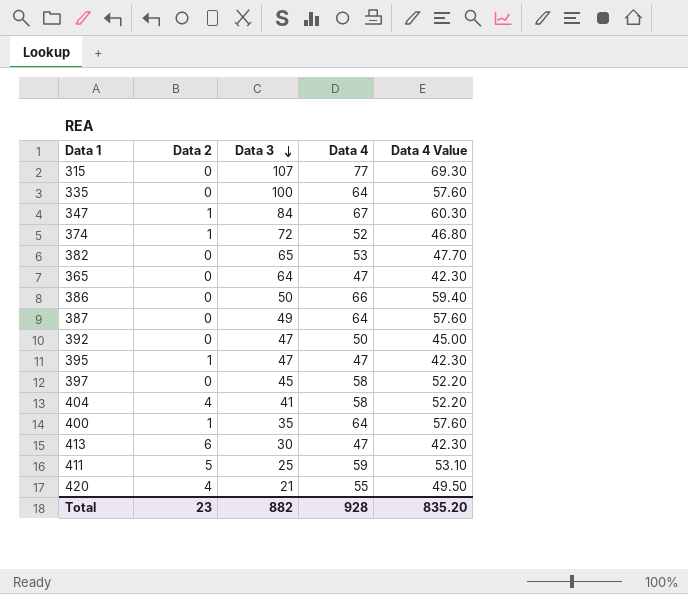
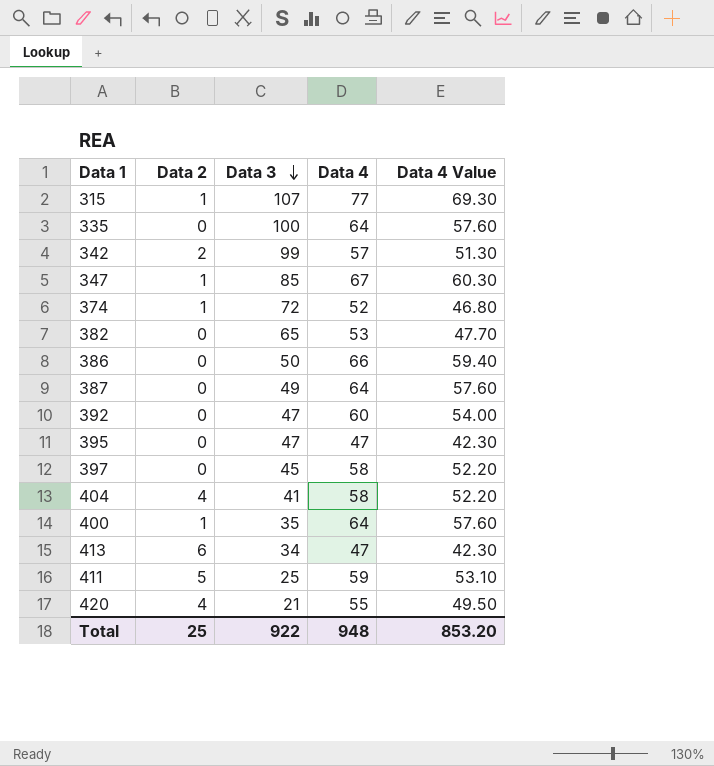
row 365: 0 | 64 | 47 | 42.30 -> none
315 | Data 2: 0 -> 1
row 342: none -> 2 | 99 | 57 | 51.30
347 | Data 3: 84 -> 85
392 | Data 4: 50 -> 60
392 | Data 4 Value: 45.00 -> 54.00
395 | Data 2: 1 -> 0
413 | Data 3: 30 -> 34
Total | Data 2: 23 -> 25
Total | Data 3: 882 -> 922
Total | Data 4: 928 -> 948
Total | Data 4 Value: 835.20 -> 853.20

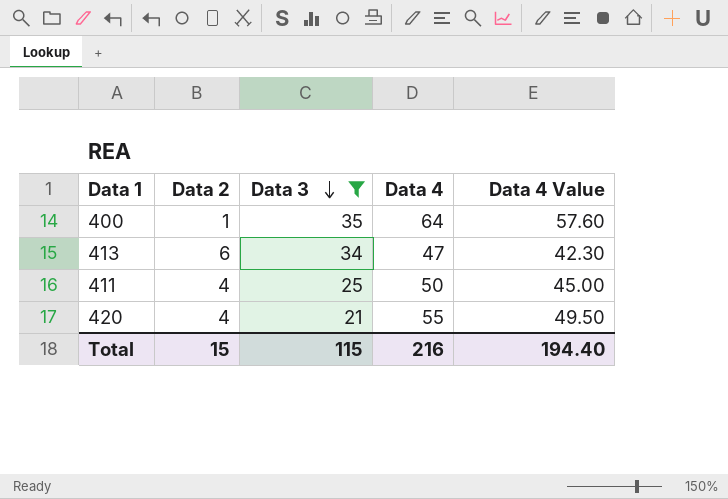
filter: none -> Data 3 <= 35
411 | Data 2: 5 -> 4
411 | Data 4: 59 -> 50
411 | Data 4 Value: 53.10 -> 45.00
Total | Data 2: 25 -> 15
Total | Data 3: 922 -> 115
Total | Data 4: 948 -> 216
Total | Data 4 Value: 853.20 -> 194.40

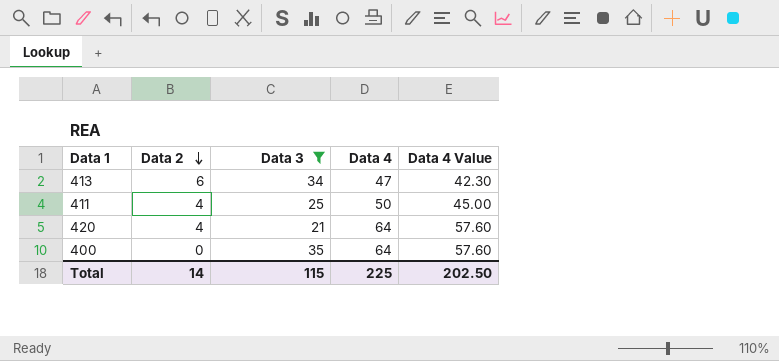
row order: Data 3 descending -> Data 2 descending
420 | Data 4: 55 -> 64
420 | Data 4 Value: 49.50 -> 57.60
400 | Data 2: 1 -> 0
Total | Data 2: 15 -> 14
Total | Data 4: 216 -> 225
Total | Data 4 Value: 194.40 -> 202.50

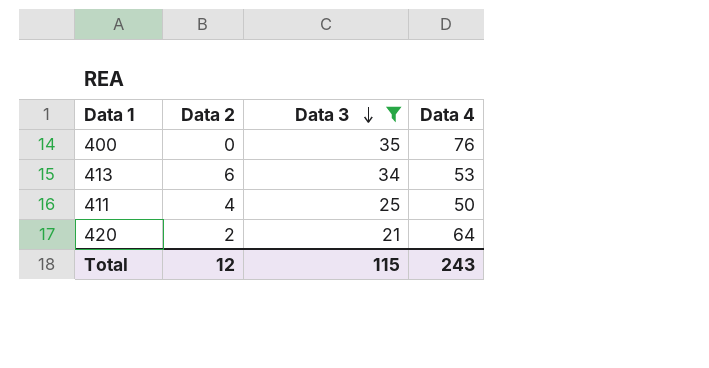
row order: Data 2 descending -> Data 3 descending
column Data 4 Value | formula: [Data 4] * 0.9 -> none
400 | Data 4: 64 -> 76
413 | Data 4: 47 -> 53
420 | Data 2: 4 -> 2
Total | Data 2: 14 -> 12
Total | Data 4: 225 -> 243

